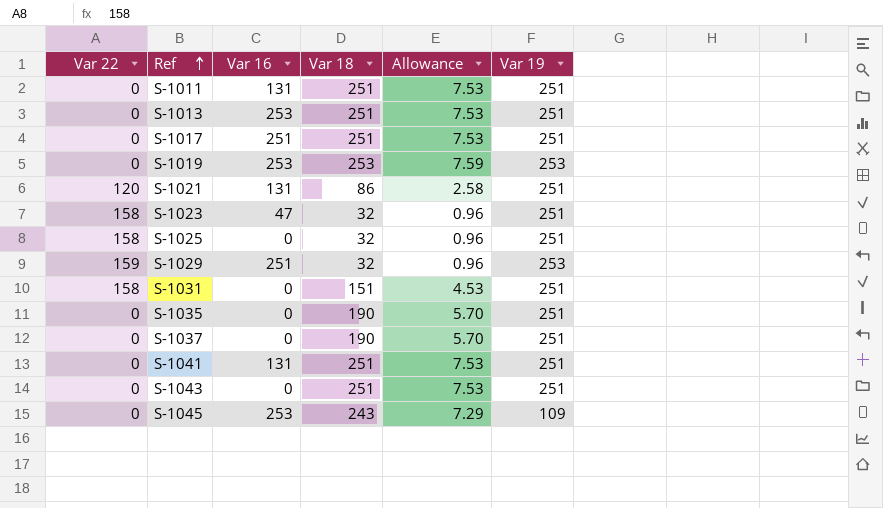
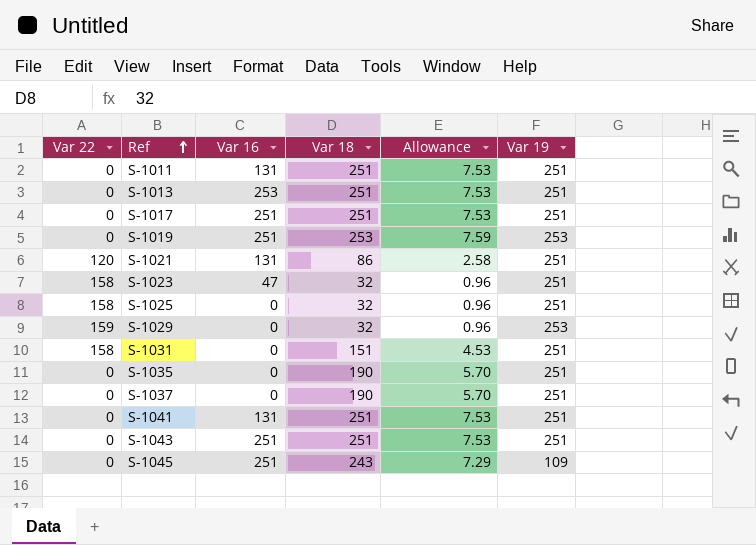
S-1019 | Var 16: 253 -> 251
S-1029 | Var 16: 251 -> 0
S-1043 | Var 16: 0 -> 251
S-1045 | Var 16: 253 -> 251

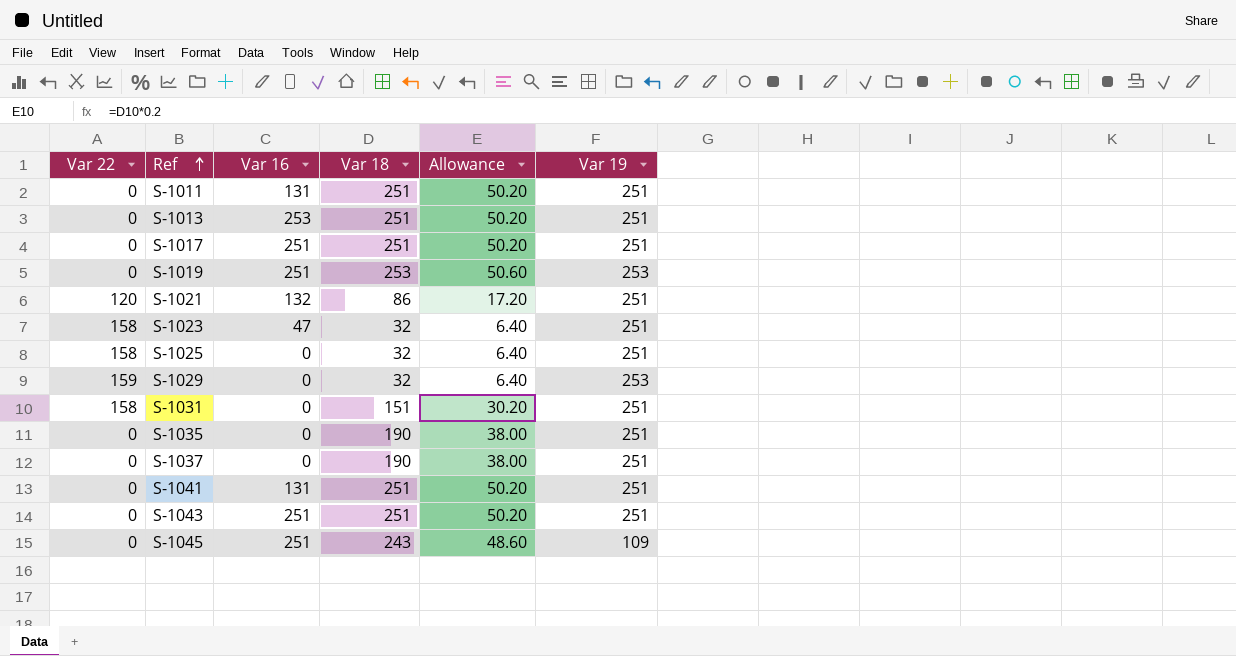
column Allowance | formula: [Var 18] * 0.03 -> [Var 18] * 0.2
S-1021 | Var 16: 131 -> 132

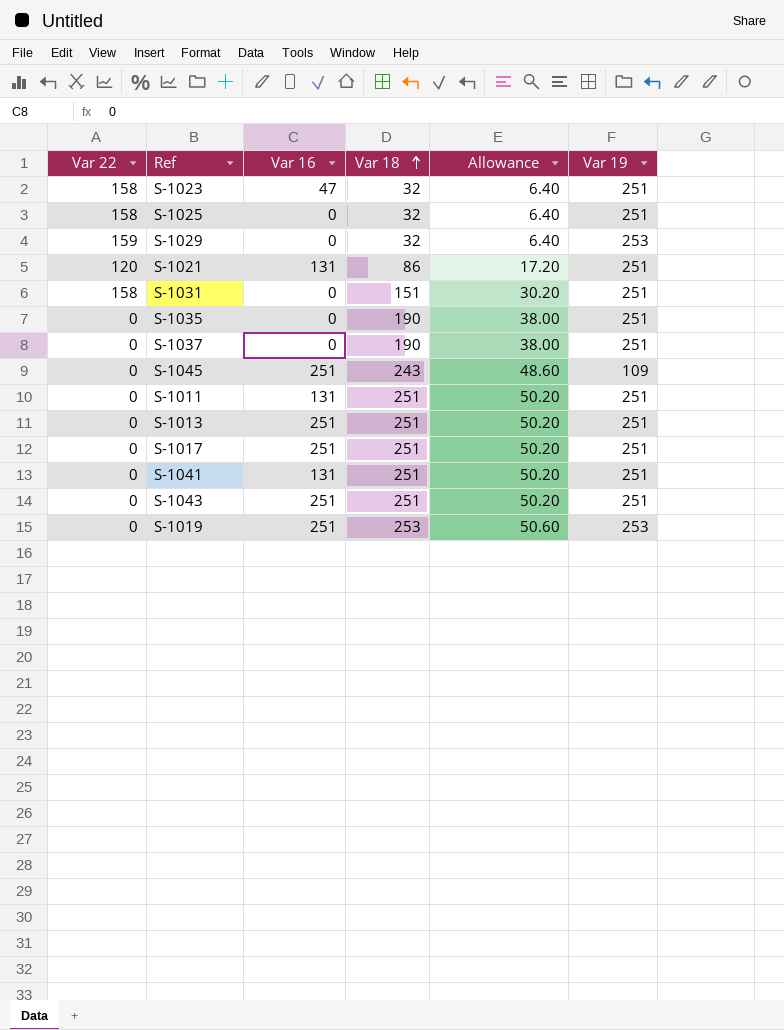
row order: Ref ascending -> Var 18 ascending
S-1021 | Var 16: 132 -> 131
S-1013 | Var 16: 253 -> 251

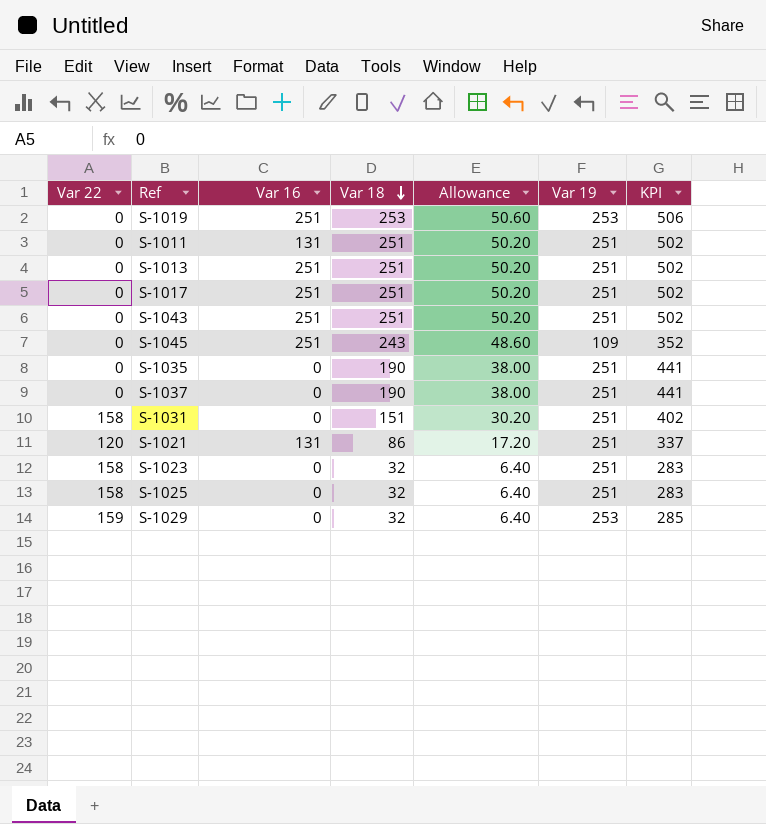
row order: Var 18 ascending -> Var 18 descending
column KPI | formula: none -> [Var 18] + [Var 19]
row S-1041: 0 | 131 | 251 | 50.20 | 251 -> none
S-1023 | Var 16: 47 -> 0

